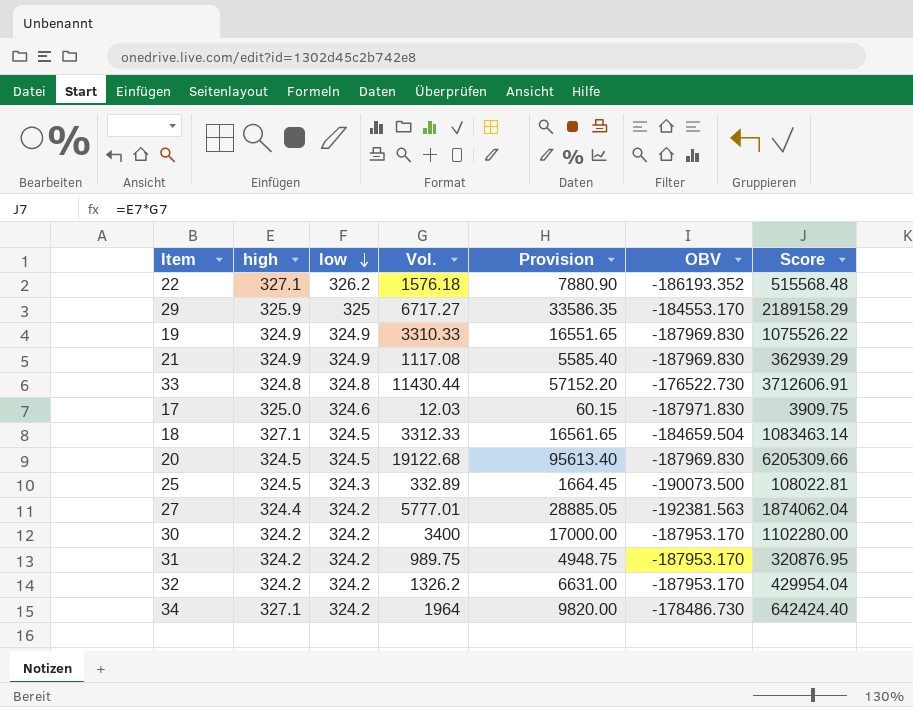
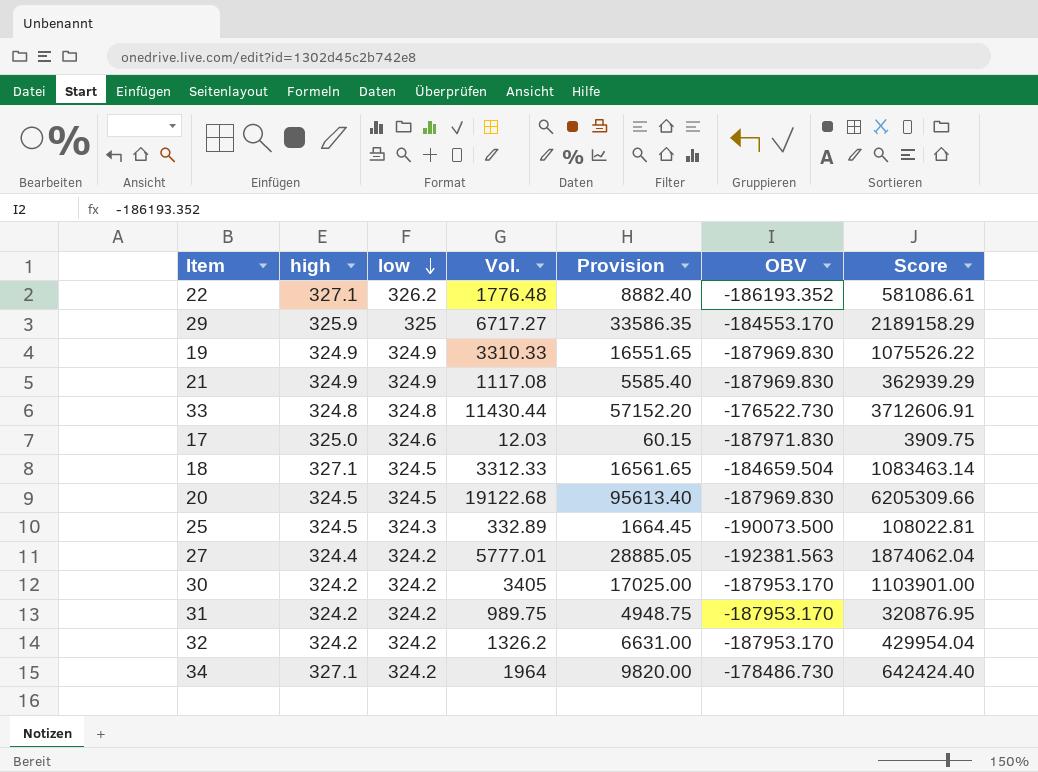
22 | Vol.: 1576.18 -> 1776.48
22 | Provision: 7880.90 -> 8882.40
22 | Score: 515568.48 -> 581086.61
30 | Vol.: 3400 -> 3405
30 | Provision: 17000.00 -> 17025.00
30 | Score: 1102280.00 -> 1103901.00

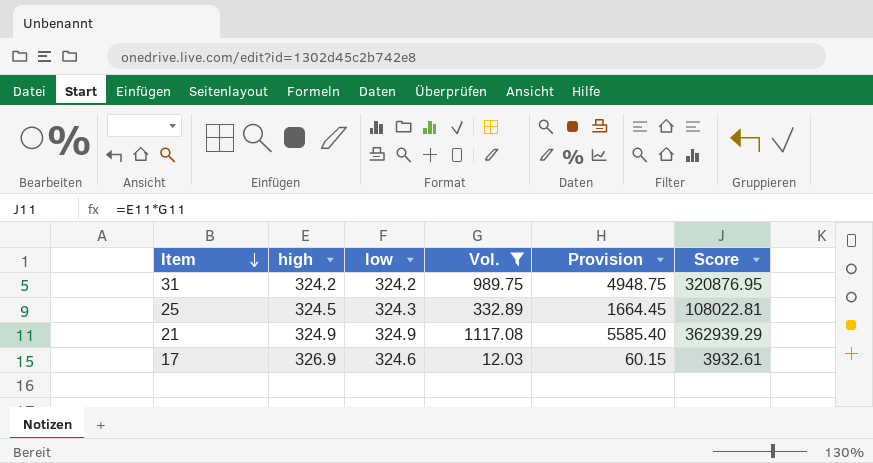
filter: none -> Vol. <= 1117.08
row order: low descending -> Item descending
column OBV | position: 6 -> none
17 | high: 325.0 -> 326.9
17 | Score: 3909.75 -> 3932.61

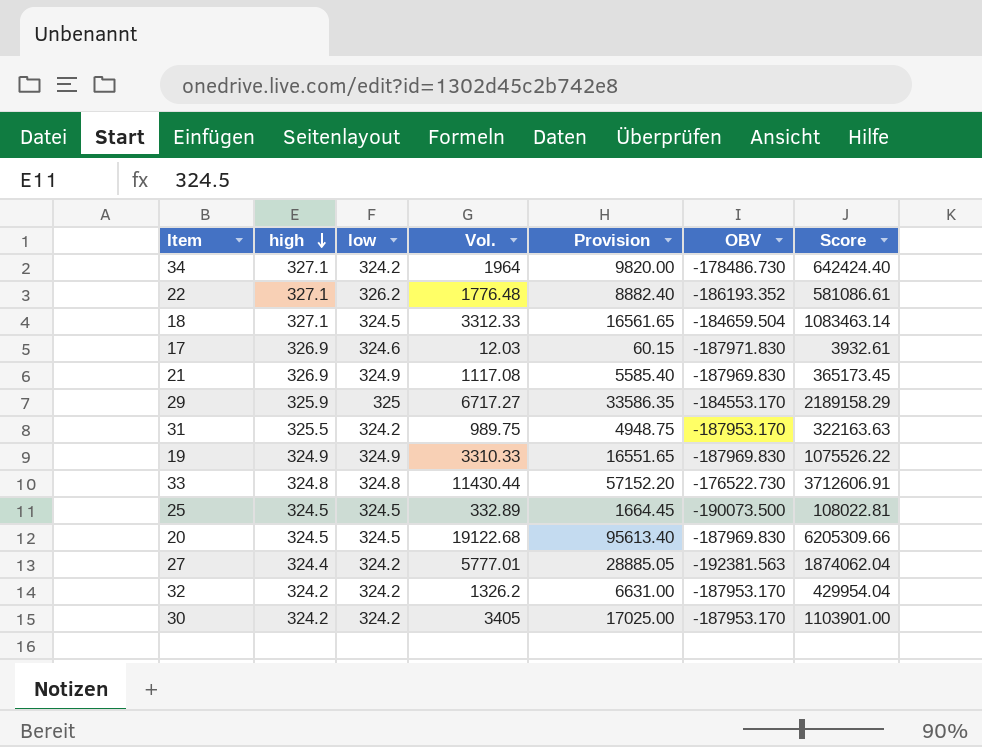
filter: Vol. <= 1117.08 -> none
row order: Item descending -> high descending
column OBV | position: none -> 6
21 | high: 324.9 -> 326.9
21 | Score: 362939.29 -> 365173.45
31 | high: 324.2 -> 325.5
31 | Score: 320876.95 -> 322163.63
25 | low: 324.3 -> 324.5

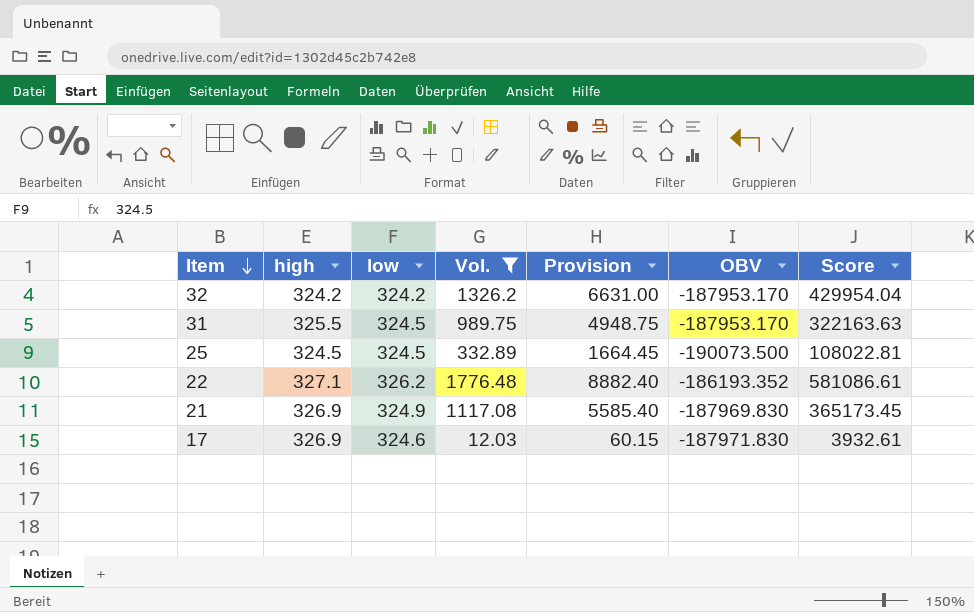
filter: none -> Vol. <= 1776.48
row order: high descending -> Item descending
31 | low: 324.2 -> 324.5

